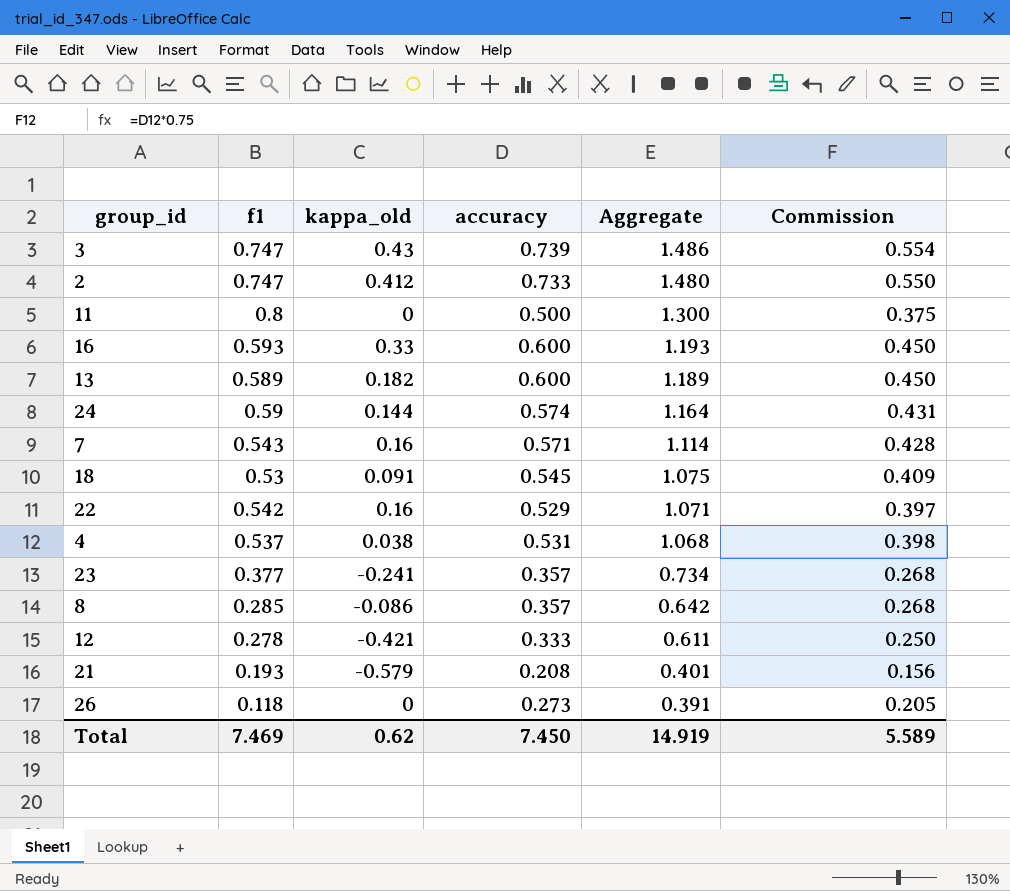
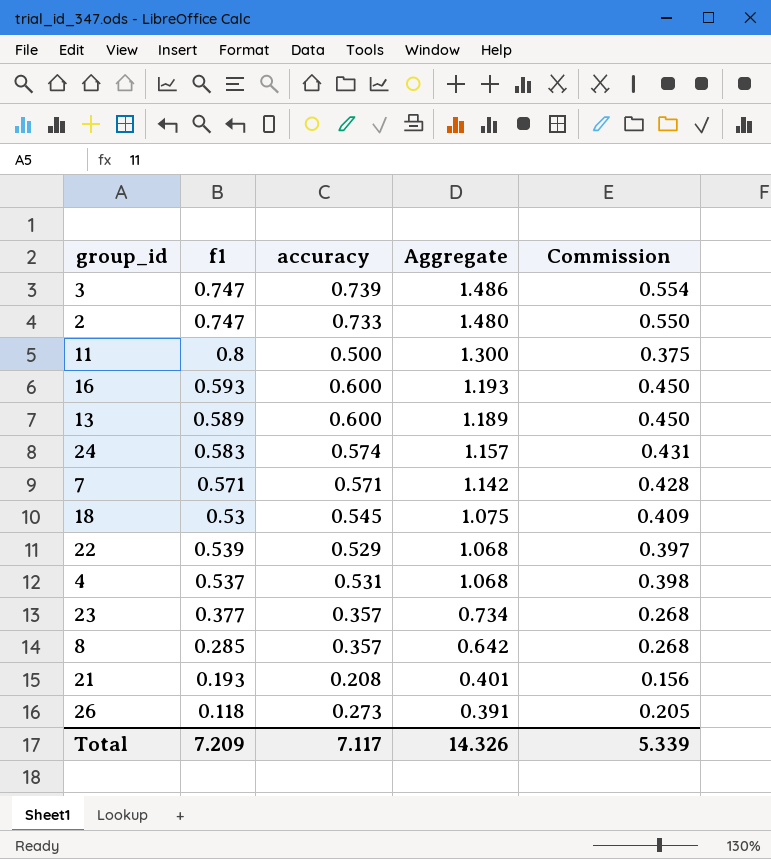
column kappa_old | position: 3 -> none
row 12: 0.278 | -0.421 | 0.333 | 0.611 | 0.250 -> none
24 | f1: 0.59 -> 0.583
24 | Aggregate: 1.164 -> 1.157
7 | f1: 0.543 -> 0.571
7 | Aggregate: 1.114 -> 1.142
22 | f1: 0.542 -> 0.539
22 | Aggregate: 1.071 -> 1.068
Total | f1: 7.469 -> 7.209
Total | accuracy: 7.450 -> 7.117
Total | Aggregate: 14.919 -> 14.326
Total | Commission: 5.589 -> 5.339

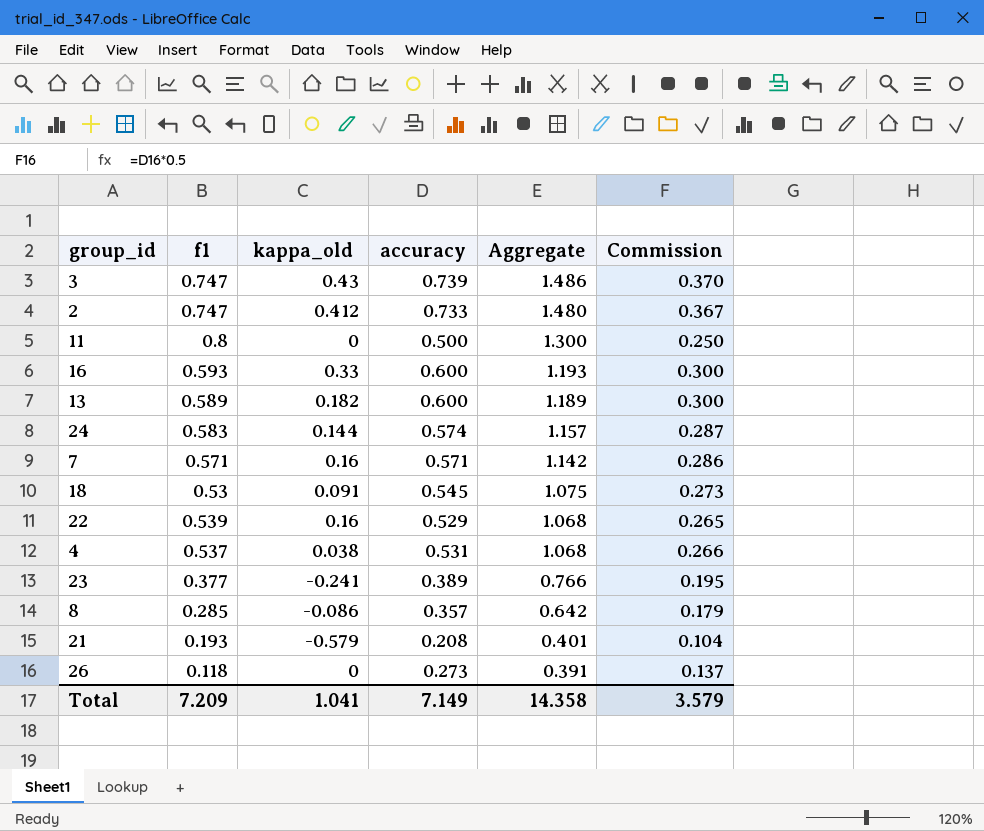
column kappa_old | position: none -> 3
column Commission | formula: [accuracy] * 0.75 -> [accuracy] * 0.5
23 | accuracy: 0.357 -> 0.389
23 | Aggregate: 0.734 -> 0.766
Total | accuracy: 7.117 -> 7.149
Total | Aggregate: 14.326 -> 14.358
Total | Commission: 5.339 -> 3.579

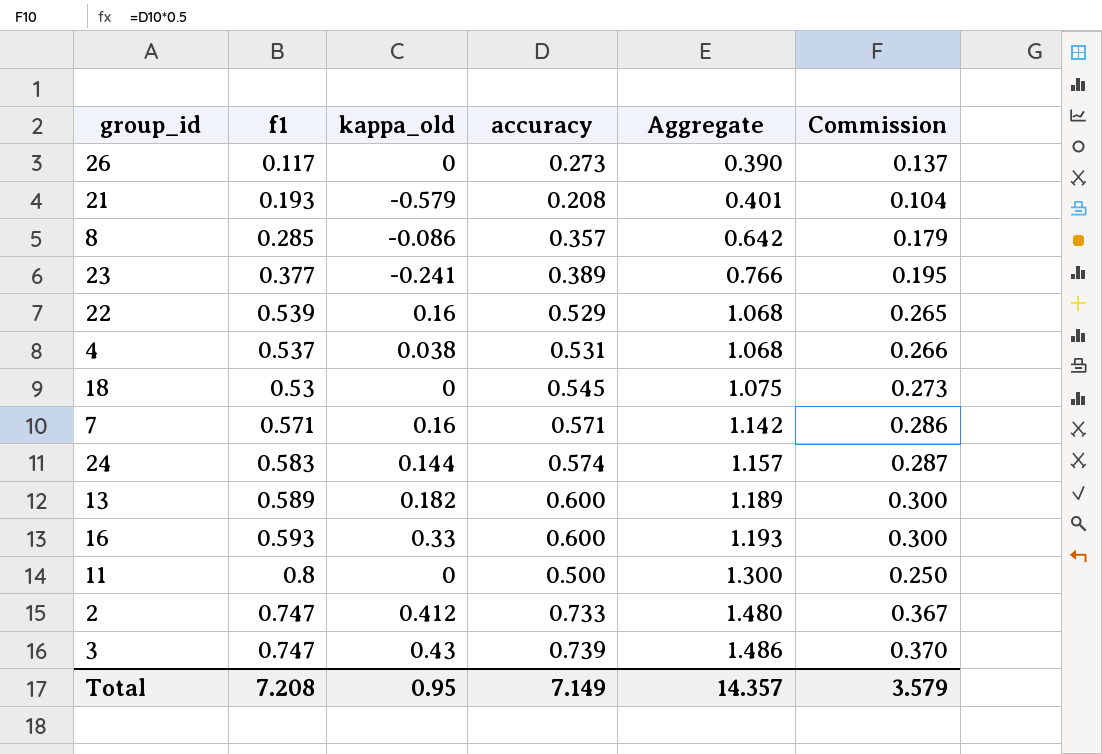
row order: Aggregate descending -> Aggregate ascending
26 | f1: 0.118 -> 0.117
26 | Aggregate: 0.391 -> 0.390
18 | kappa_old: 0.091 -> 0
Total | f1: 7.209 -> 7.208
Total | kappa_old: 1.041 -> 0.95
Total | Aggregate: 14.358 -> 14.357

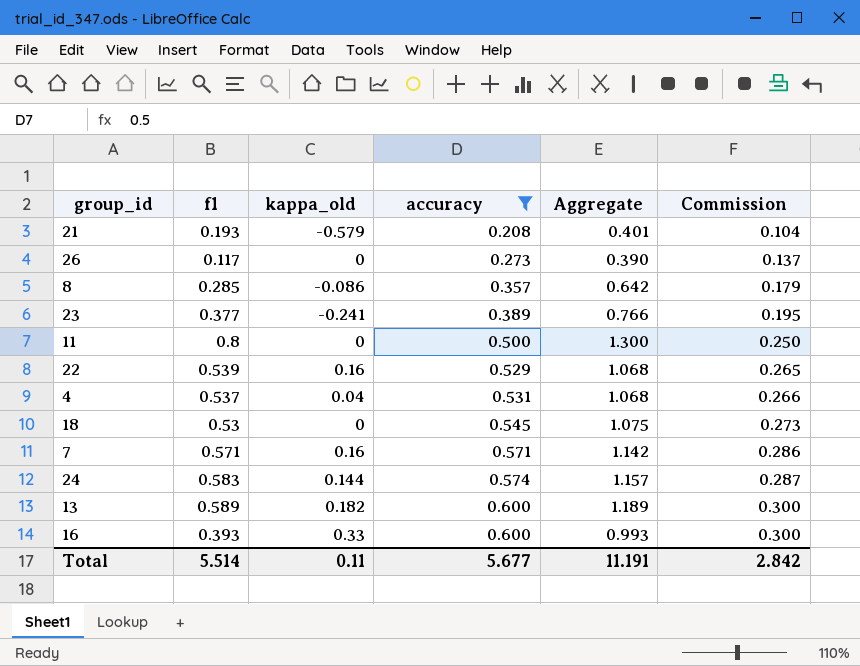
filter: none -> accuracy <= 0.600
row order: Aggregate ascending -> accuracy ascending
4 | kappa_old: 0.038 -> 0.04
16 | f1: 0.593 -> 0.393
16 | Aggregate: 1.193 -> 0.993
Total | f1: 7.208 -> 5.514
Total | kappa_old: 0.95 -> 0.11
Total | accuracy: 7.149 -> 5.677
Total | Aggregate: 14.357 -> 11.191
Total | Commission: 3.579 -> 2.842

